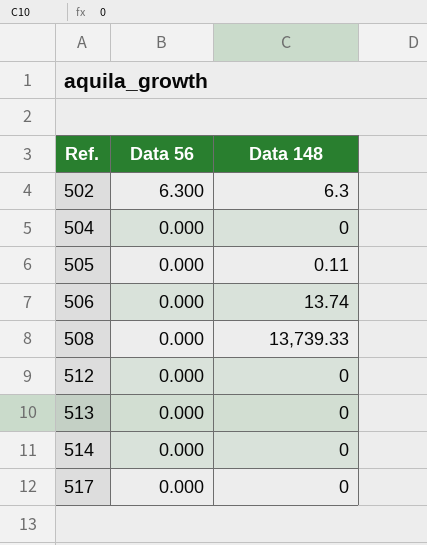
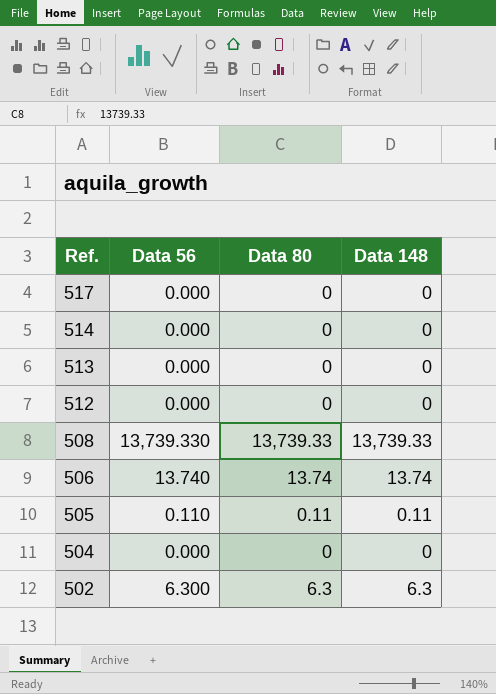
row order: Ref. ascending -> Ref. descending
column Data 80 | position: none -> 3
508 | Data 56: 0.000 -> 13,739.330
506 | Data 56: 0.000 -> 13.740
505 | Data 56: 0.000 -> 0.110

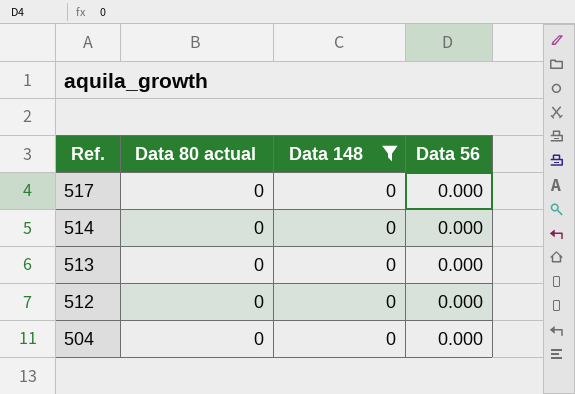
filter: none -> Data 148 = 0
column name: Data 80 -> Data 80 actual
column Data 56 | position: 2 -> 4

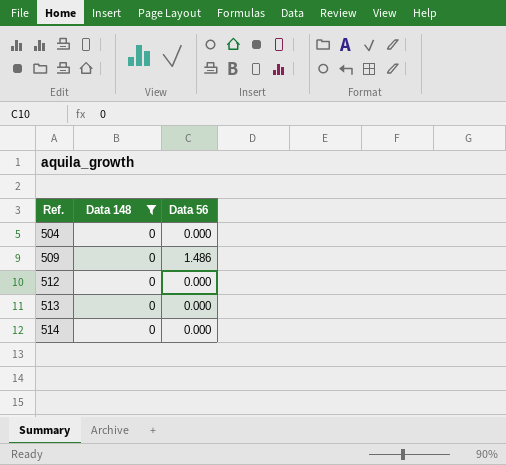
row order: Ref. descending -> Ref. ascending
column Data 80 actual | position: 2 -> none
row 517: 0 | 0 | 0.000 -> none
row 509: none -> 0 | 1.486

